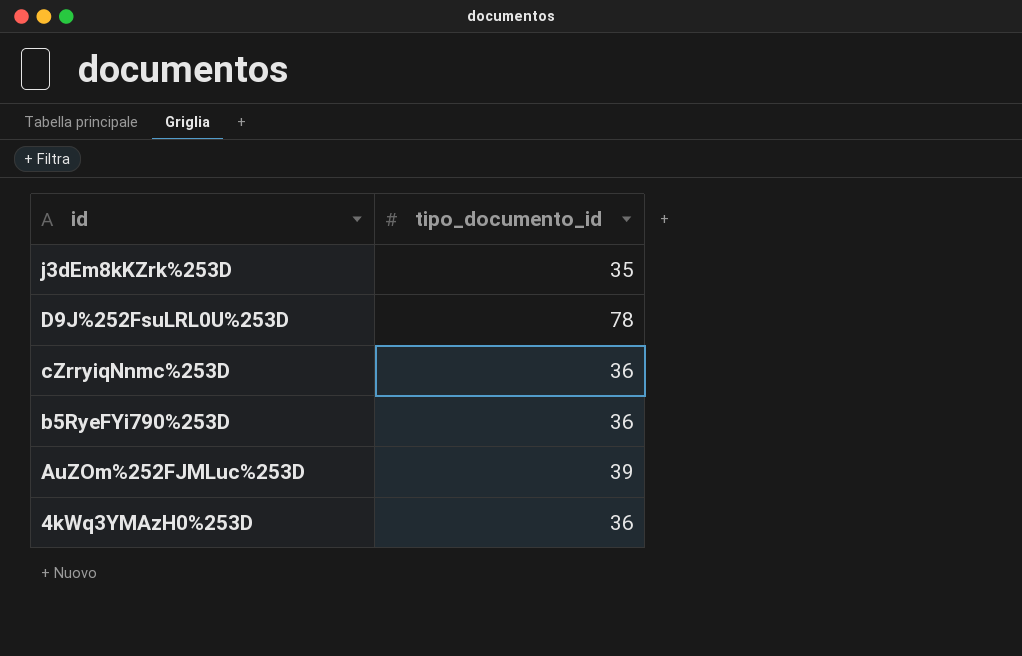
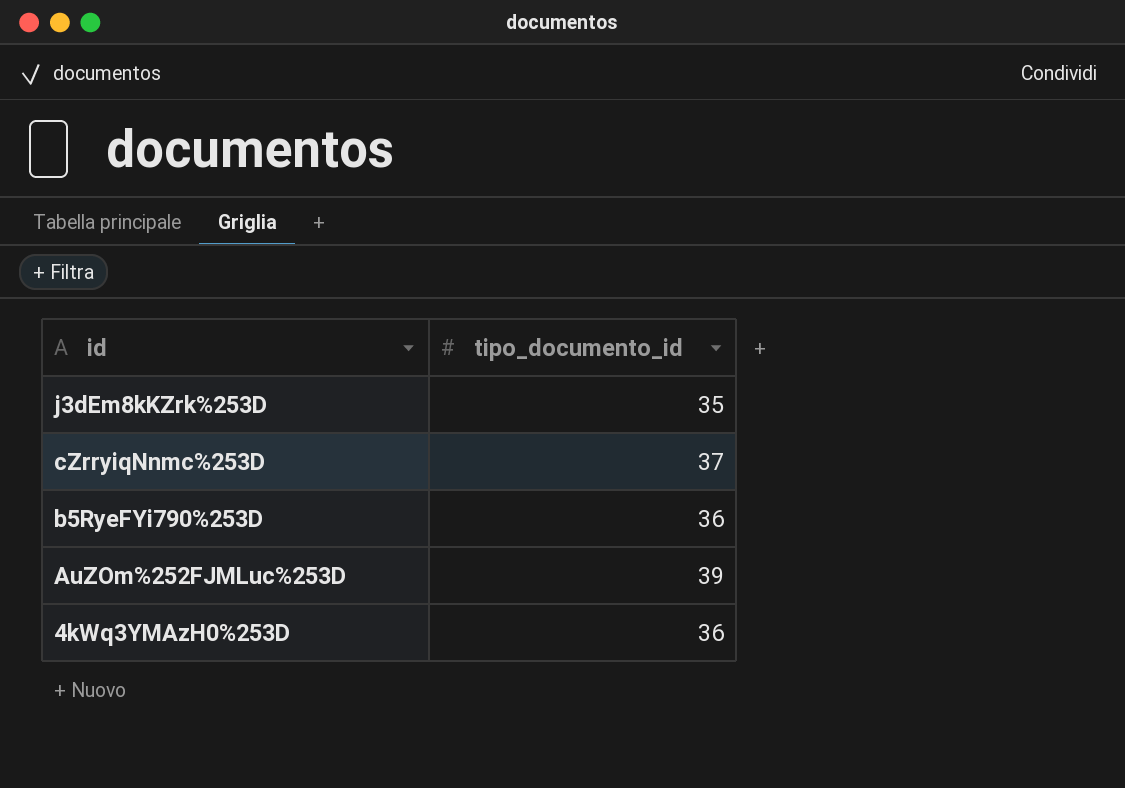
row D9J%252FsuLRL0U%253D: 78 -> none
cZrryiqNnmc%253D | tipo_documento_id: 36 -> 37

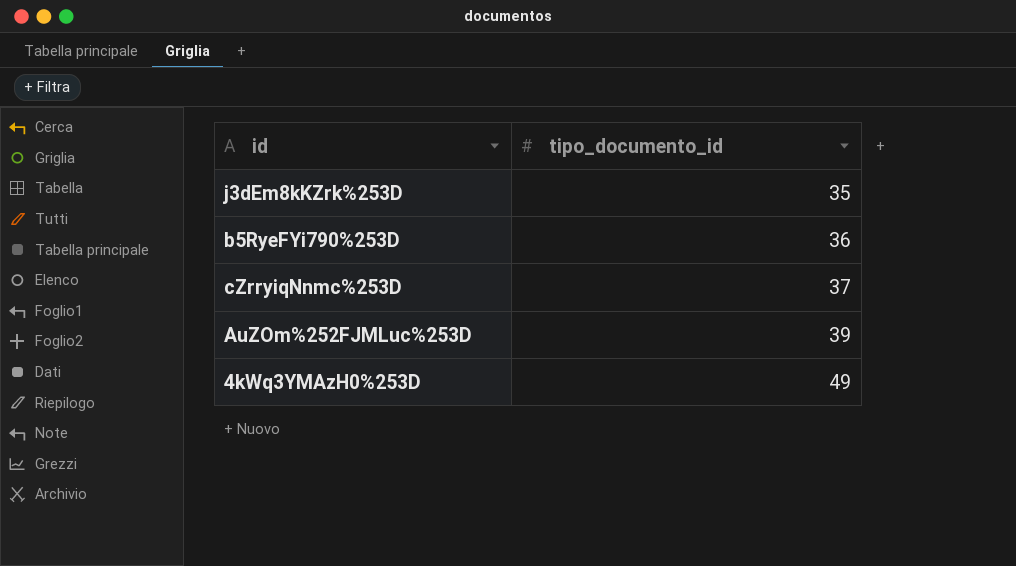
row order: id descending -> tipo_documento_id ascending
4kWq3YMAzH0%253D | tipo_documento_id: 36 -> 49

